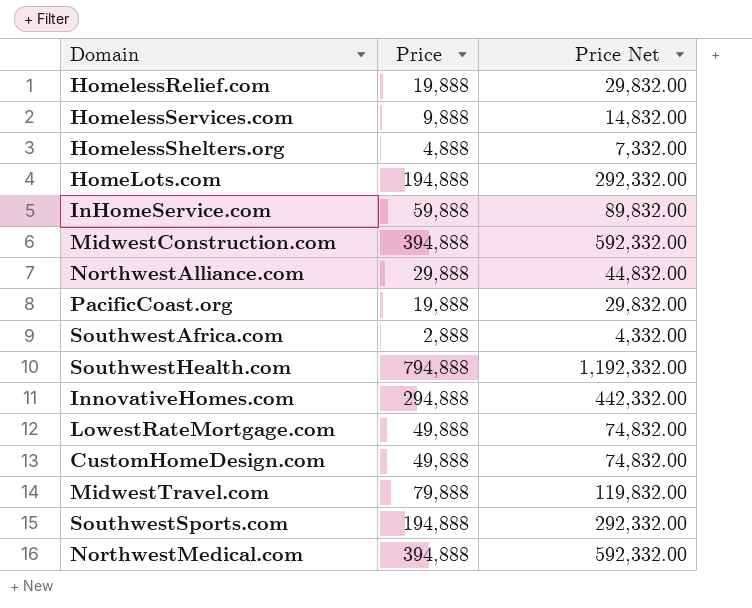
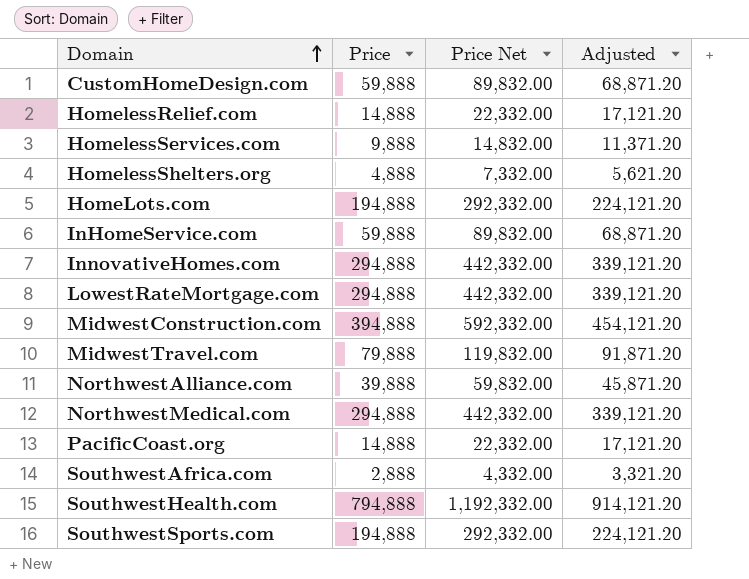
row order: none -> Domain ascending
column Adjusted | formula: none -> [Price] * 1.15
CustomHomeDesign.com | Price: 49,888 -> 59,888
CustomHomeDesign.com | Price Net: 74,832.00 -> 89,832.00
HomelessRelief.com | Price: 19,888 -> 14,888
HomelessRelief.com | Price Net: 29,832.00 -> 22,332.00
LowestRateMortgage.com | Price: 49,888 -> 294,888
LowestRateMortgage.com | Price Net: 74,832.00 -> 442,332.00
NorthwestAlliance.com | Price: 29,888 -> 39,888
NorthwestAlliance.com | Price Net: 44,832.00 -> 59,832.00
NorthwestMedical.com | Price: 394,888 -> 294,888
NorthwestMedical.com | Price Net: 592,332.00 -> 442,332.00
PacificCoast.org | Price: 19,888 -> 14,888
PacificCoast.org | Price Net: 29,832.00 -> 22,332.00

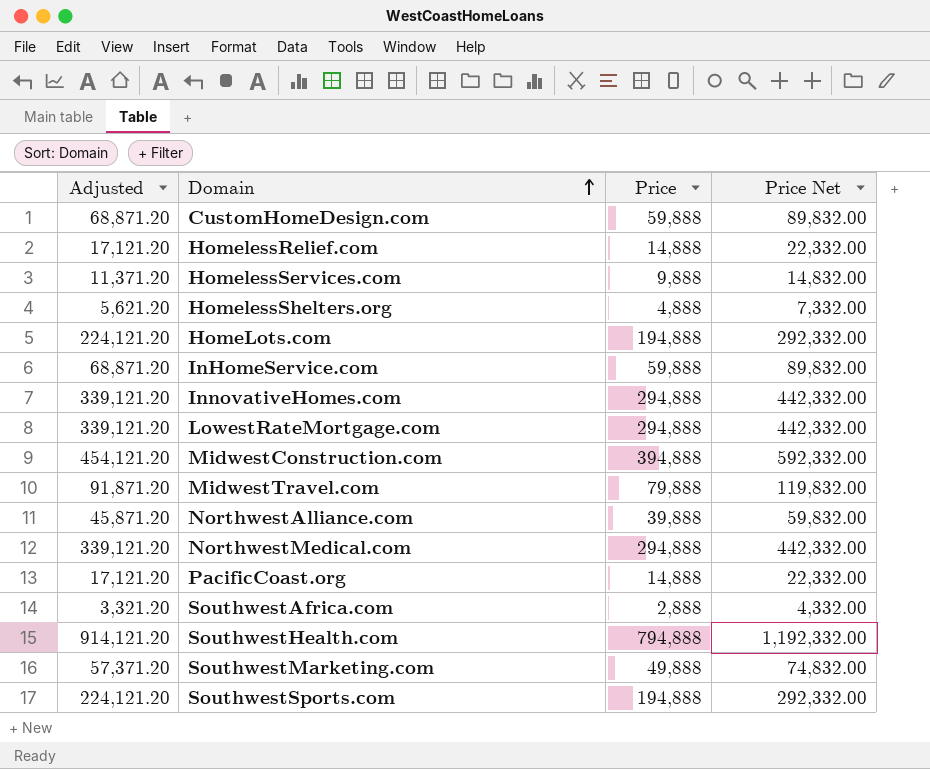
column Adjusted | position: 4 -> 1
row SouthwestMarketing.com: none -> 57,371.20 | 49,888 | 74,832.00

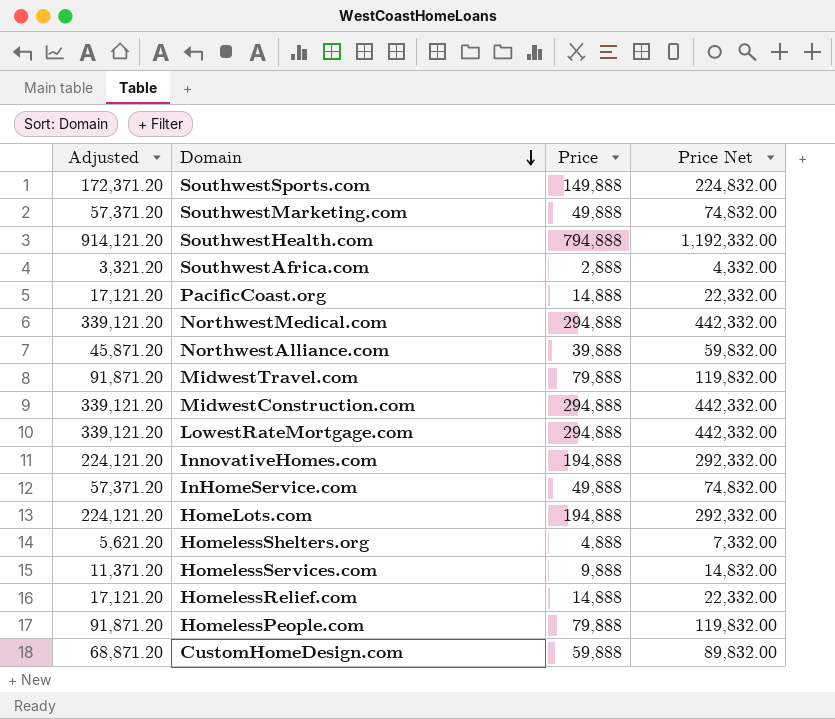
row order: Domain ascending -> Domain descending
SouthwestSports.com | Adjusted: 224,121.20 -> 172,371.20
SouthwestSports.com | Price: 194,888 -> 149,888
SouthwestSports.com | Price Net: 292,332.00 -> 224,832.00
MidwestConstruction.com | Adjusted: 454,121.20 -> 339,121.20
MidwestConstruction.com | Price: 394,888 -> 294,888
MidwestConstruction.com | Price Net: 592,332.00 -> 442,332.00
InnovativeHomes.com | Adjusted: 339,121.20 -> 224,121.20
InnovativeHomes.com | Price: 294,888 -> 194,888
InnovativeHomes.com | Price Net: 442,332.00 -> 292,332.00
InHomeService.com | Adjusted: 68,871.20 -> 57,371.20
InHomeService.com | Price: 59,888 -> 49,888
InHomeService.com | Price Net: 89,832.00 -> 74,832.00
row HomelessPeople.com: none -> 91,871.20 | 79,888 | 119,832.00

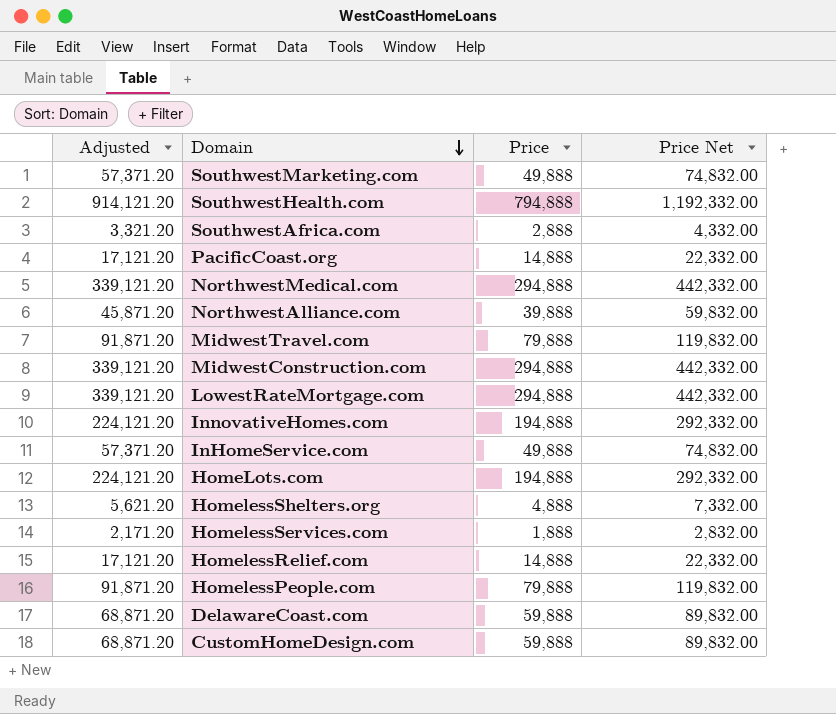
row SouthwestSports.com: 172,371.20 | 149,888 | 224,832.00 -> none
HomelessServices.com | Adjusted: 11,371.20 -> 2,171.20
HomelessServices.com | Price: 9,888 -> 1,888
HomelessServices.com | Price Net: 14,832.00 -> 2,832.00
row DelawareCoast.com: none -> 68,871.20 | 59,888 | 89,832.00

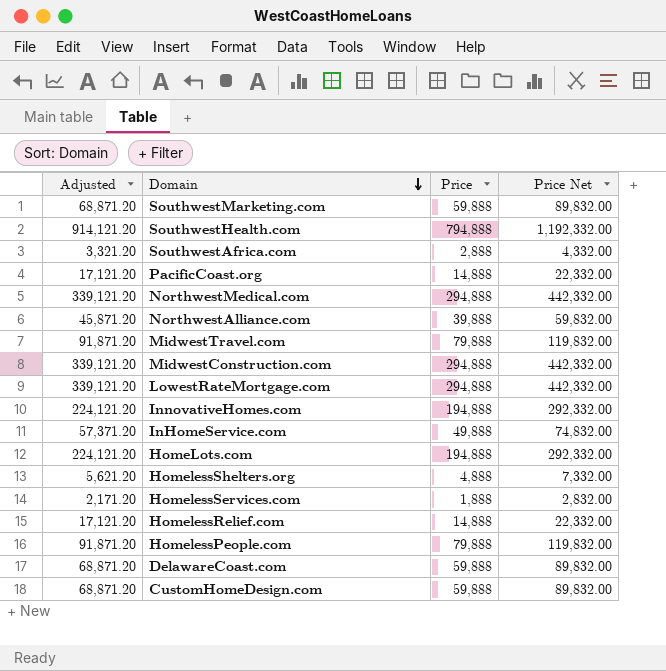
SouthwestMarketing.com | Adjusted: 57,371.20 -> 68,871.20
SouthwestMarketing.com | Price: 49,888 -> 59,888
SouthwestMarketing.com | Price Net: 74,832.00 -> 89,832.00

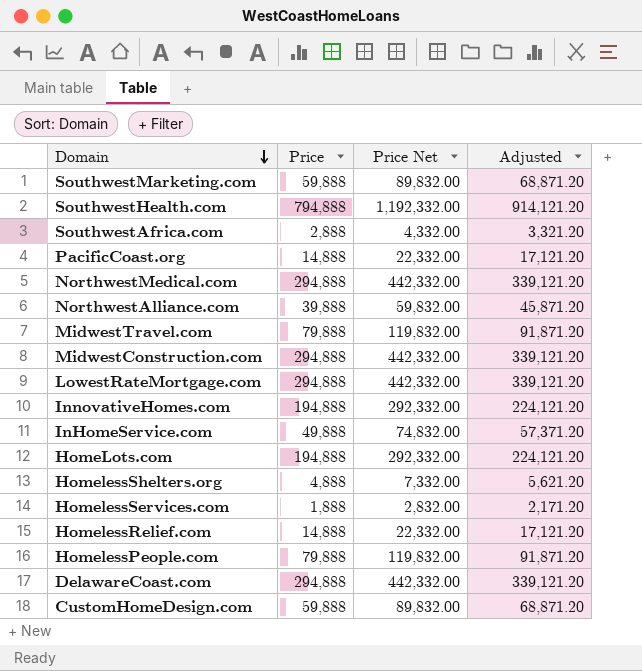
column Adjusted | position: 1 -> 4
DelawareCoast.com | Price: 59,888 -> 294,888
DelawareCoast.com | Price Net: 89,832.00 -> 442,332.00
DelawareCoast.com | Adjusted: 68,871.20 -> 339,121.20

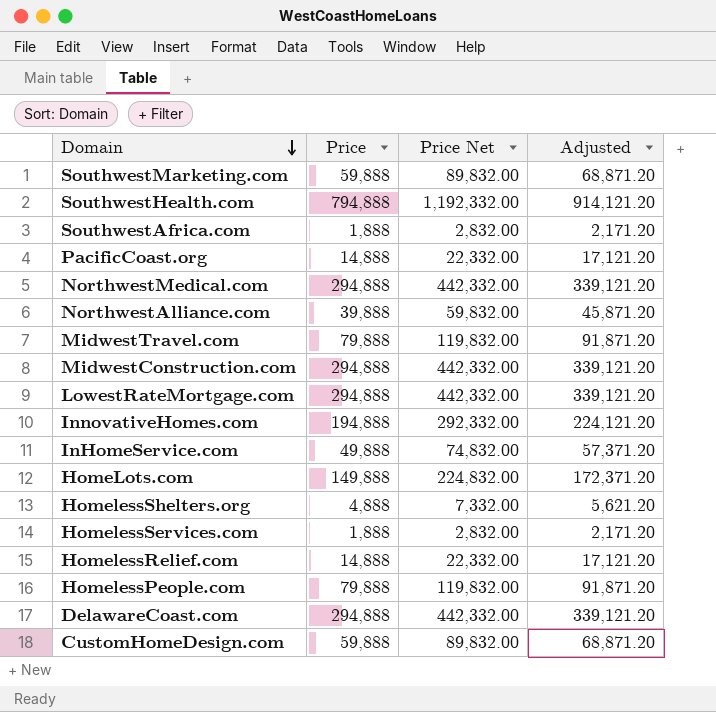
SouthwestAfrica.com | Price: 2,888 -> 1,888
SouthwestAfrica.com | Price Net: 4,332.00 -> 2,832.00
SouthwestAfrica.com | Adjusted: 3,321.20 -> 2,171.20
HomeLots.com | Price: 194,888 -> 149,888
HomeLots.com | Price Net: 292,332.00 -> 224,832.00
HomeLots.com | Adjusted: 224,121.20 -> 172,371.20

